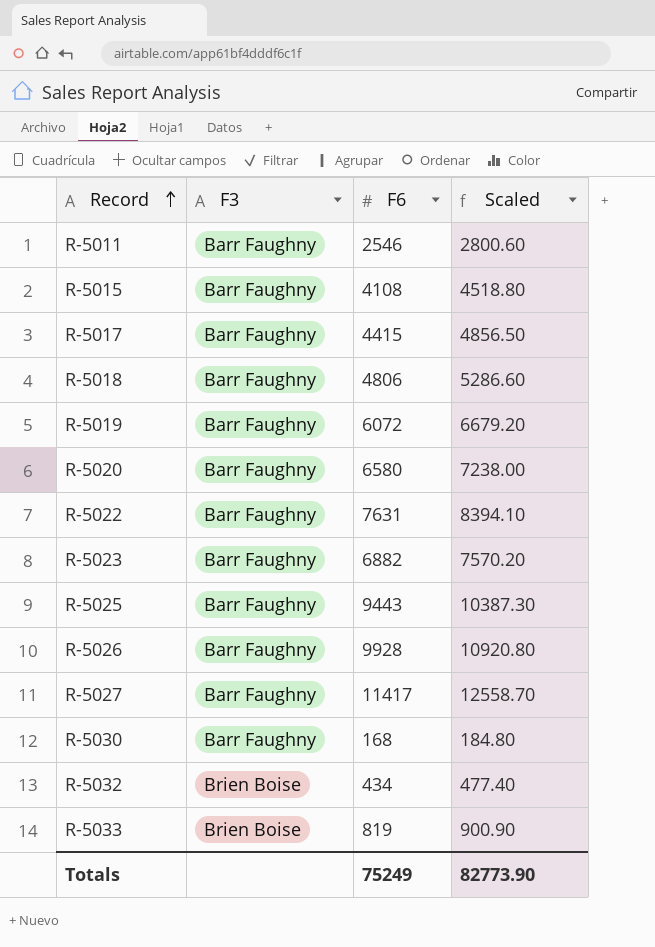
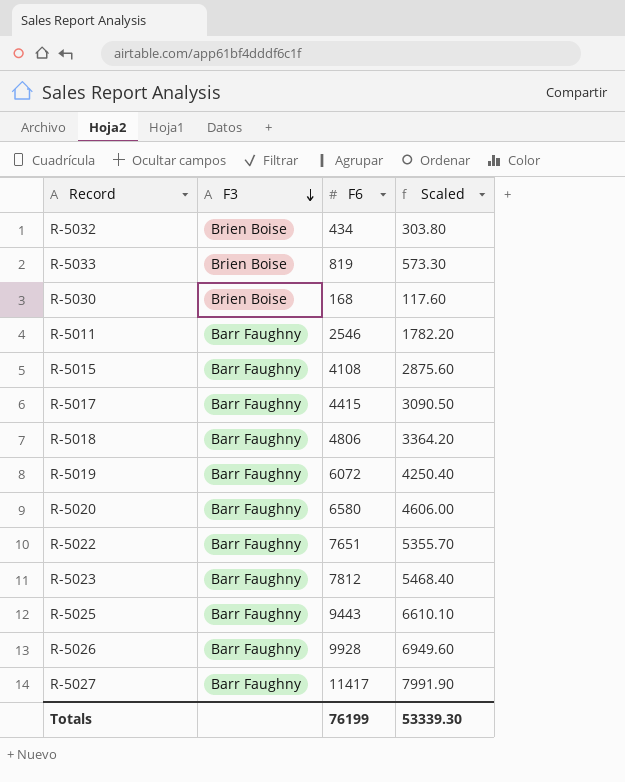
row order: Record ascending -> F3 descending
column Scaled | formula: [F6] * 1.1 -> [F6] * 0.7
R-5030 | F3: Barr Faughny -> Brien Boise
R-5022 | F6: 7631 -> 7651
R-5023 | F6: 6882 -> 7812
Totals | F6: 75249 -> 76199
Totals | Scaled: 82773.90 -> 53339.30

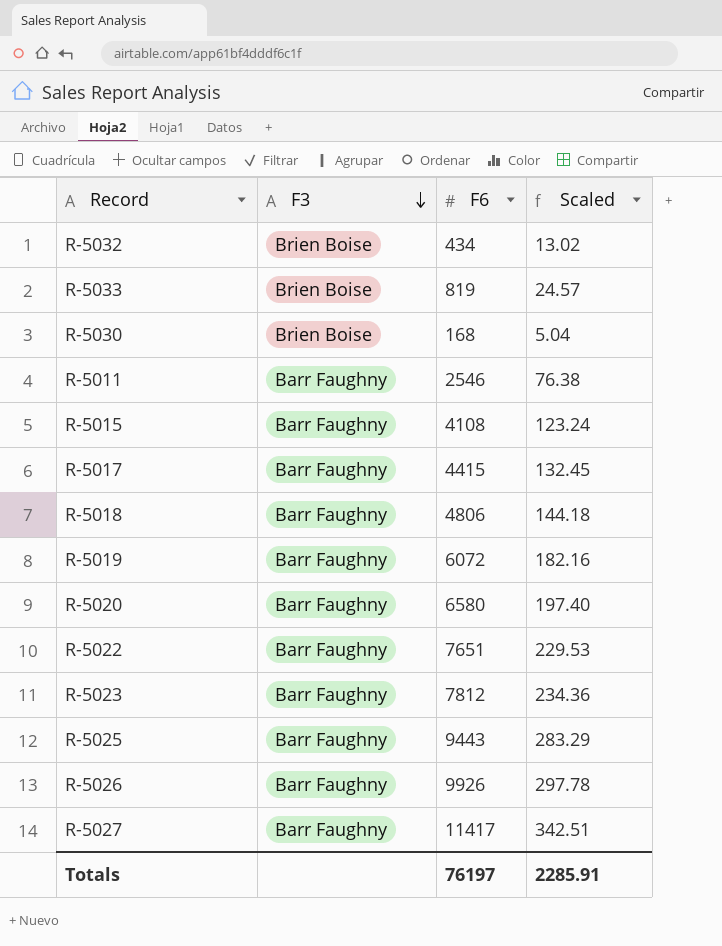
column Scaled | formula: [F6] * 0.7 -> [F6] * 0.03
R-5026 | F6: 9928 -> 9926
Totals | F6: 76199 -> 76197
Totals | Scaled: 53339.30 -> 2285.91

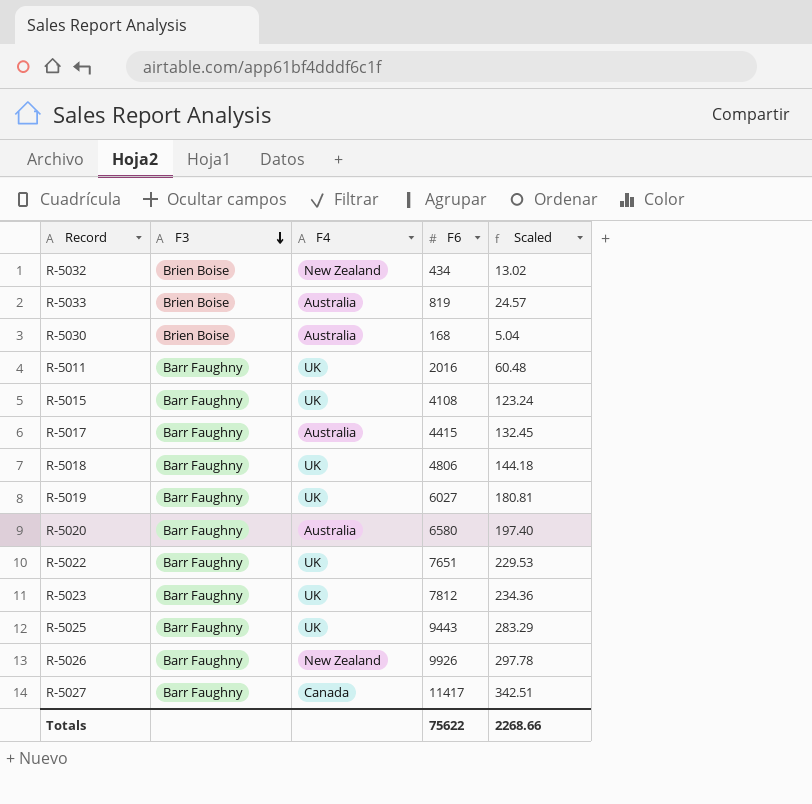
column F4 | position: none -> 3
R-5011 | F6: 2546 -> 2016
R-5011 | Scaled: 76.38 -> 60.48
R-5019 | F6: 6072 -> 6027
R-5019 | Scaled: 182.16 -> 180.81
Totals | F6: 76197 -> 75622
Totals | Scaled: 2285.91 -> 2268.66

